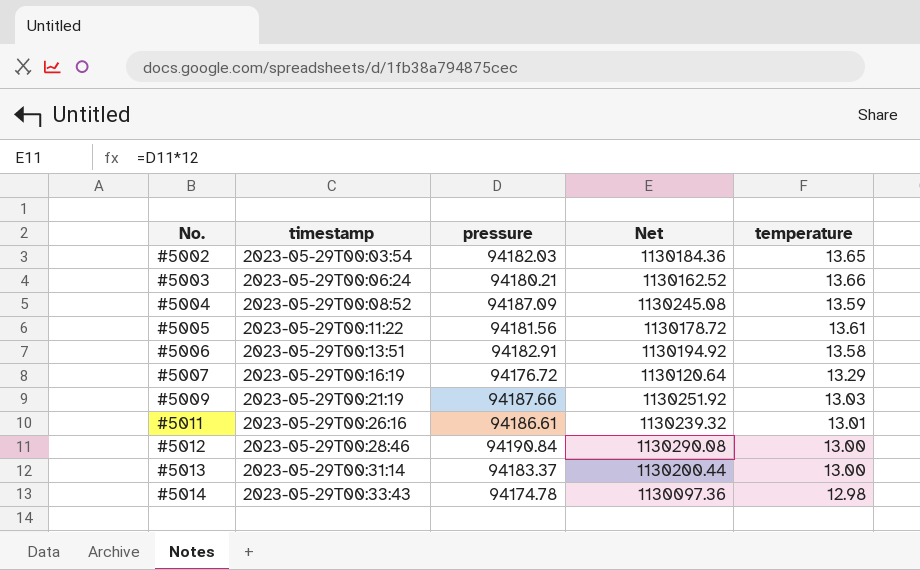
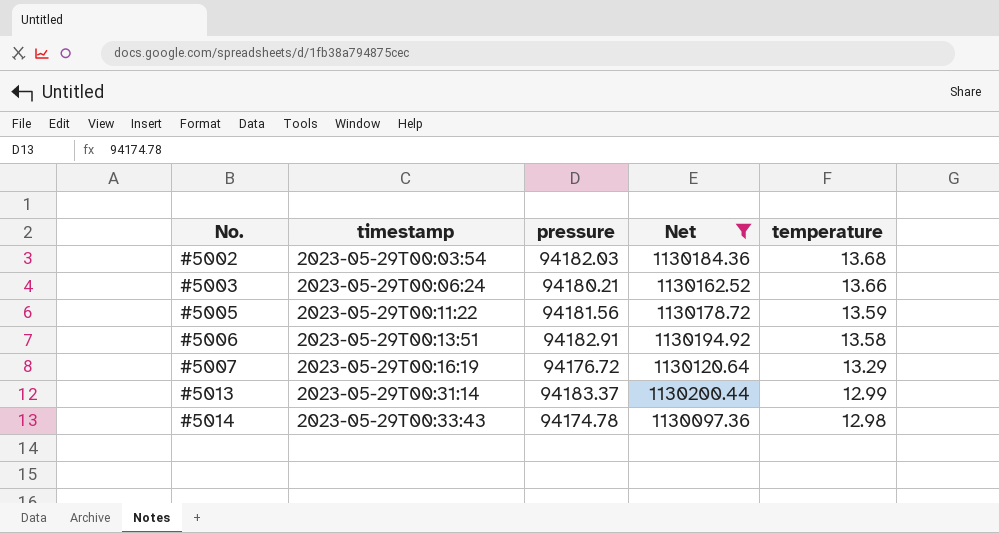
filter: none -> Net <= 1130200.44
#5002 | temperature: 13.65 -> 13.68
#5005 | temperature: 13.61 -> 13.59
#5013 | temperature: 13.00 -> 12.99

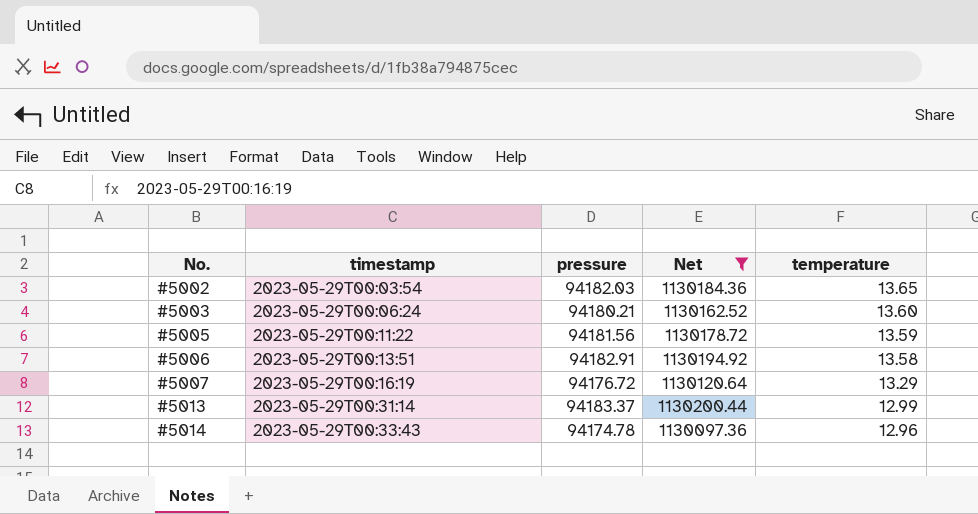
#5002 | temperature: 13.68 -> 13.65
#5003 | temperature: 13.66 -> 13.60
#5014 | temperature: 12.98 -> 12.96

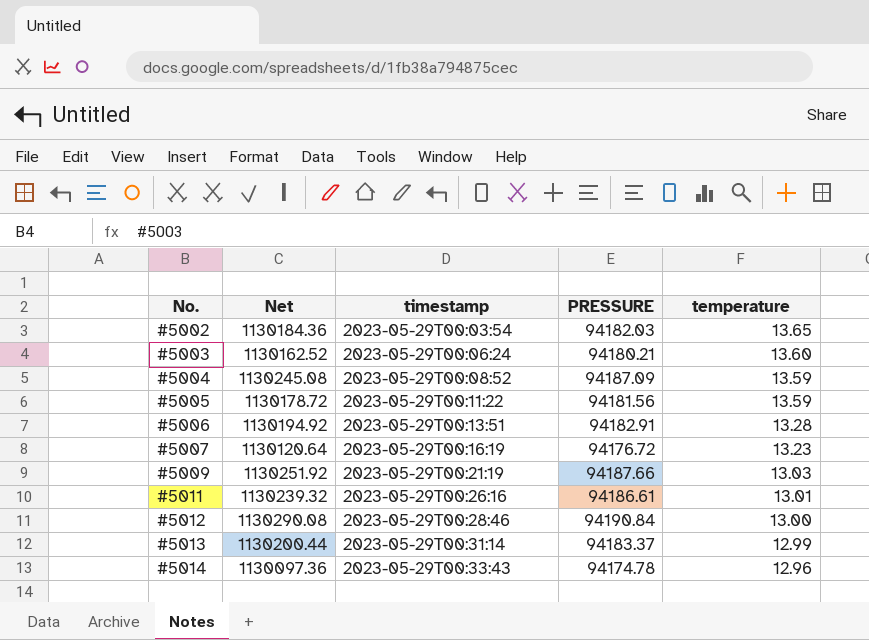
filter: Net <= 1130200.44 -> none
column Net | position: 4 -> 2
column name: pressure -> PRESSURE
#5006 | temperature: 13.58 -> 13.28
#5007 | temperature: 13.29 -> 13.23

